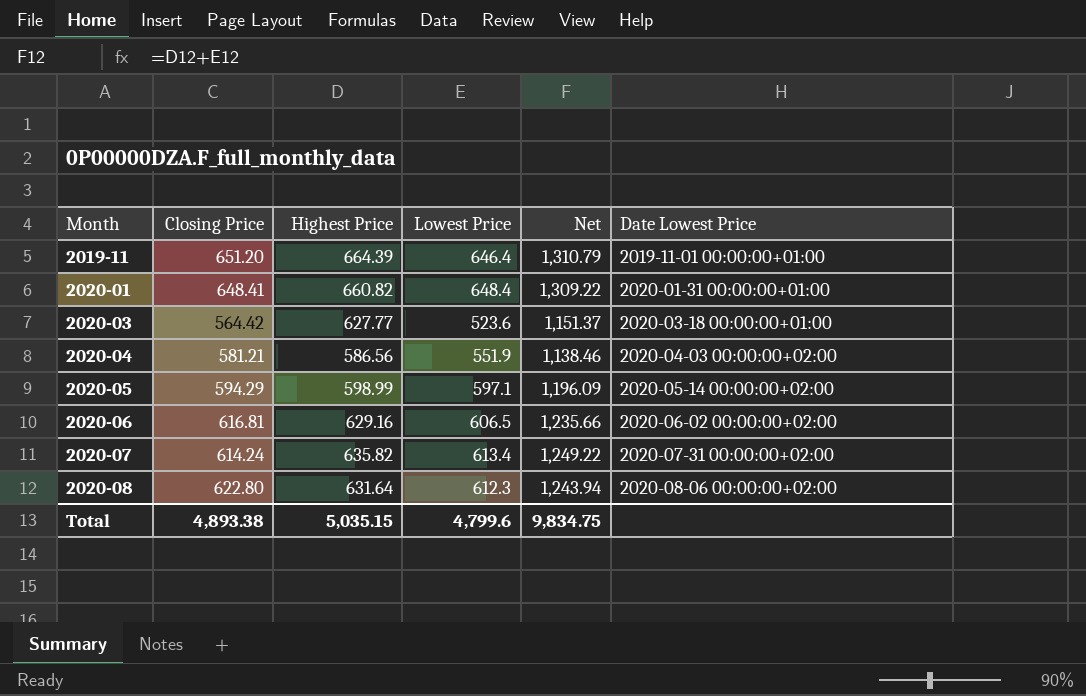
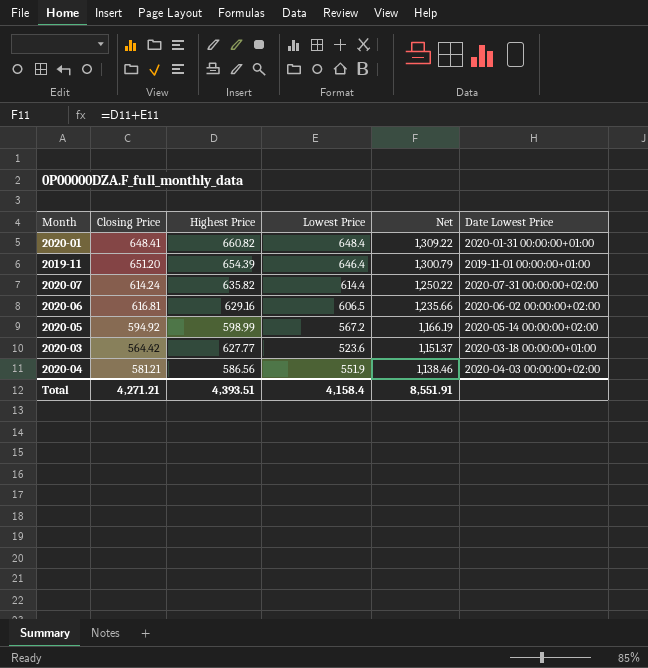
row order: Month ascending -> Net descending
row 2020-08: 622.80 | 631.64 | 612.3 | 1,243.94 | 2020-08-06 00:00:00+02:00 -> none
2019-11 | Highest Price: 664.39 -> 654.39
2019-11 | Net: 1,310.79 -> 1,300.79
2020-07 | Lowest Price: 613.4 -> 614.4
2020-07 | Net: 1,249.22 -> 1,250.22
2020-05 | Closing Price: 594.29 -> 594.92
2020-05 | Lowest Price: 597.1 -> 567.2
2020-05 | Net: 1,196.09 -> 1,166.19
Total | Closing Price: 4,893.38 -> 4,271.21
Total | Highest Price: 5,035.15 -> 4,393.51
Total | Lowest Price: 4,799.6 -> 4,158.4
Total | Net: 9,834.75 -> 8,551.91

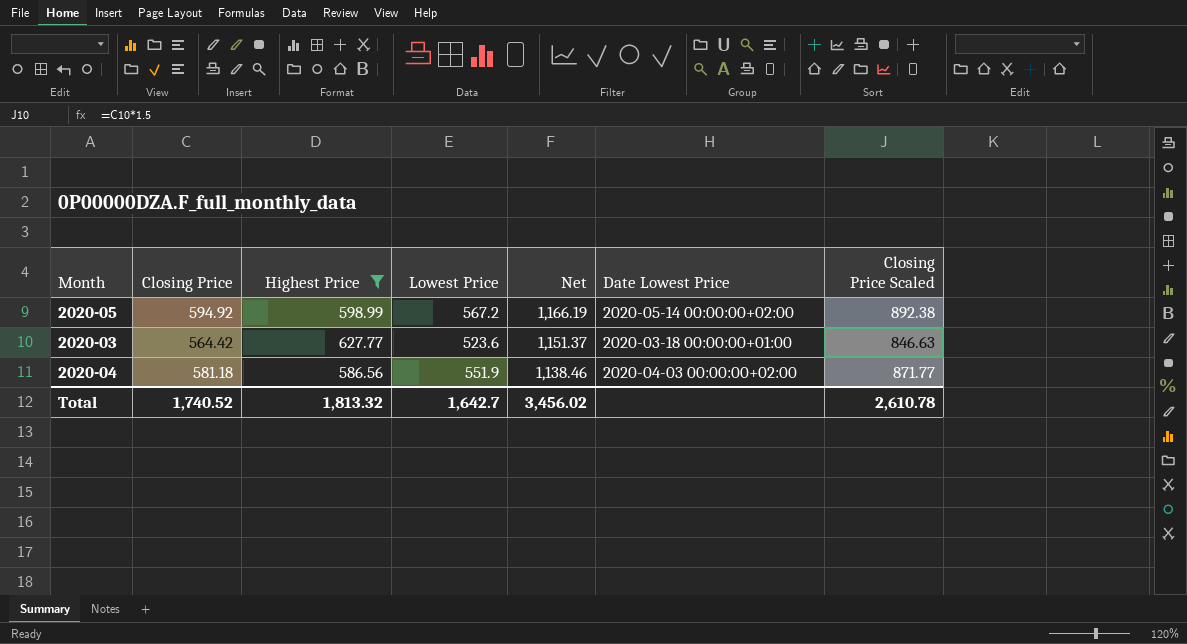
filter: none -> Highest Price <= 627.77
column Closing Price Scaled | formula: none -> [Closing Price] * 1.5
2020-04 | Closing Price: 581.21 -> 581.18
Total | Closing Price: 4,271.21 -> 1,740.52
Total | Highest Price: 4,393.51 -> 1,813.32
Total | Lowest Price: 4,158.4 -> 1,642.7
Total | Net: 8,551.91 -> 3,456.02

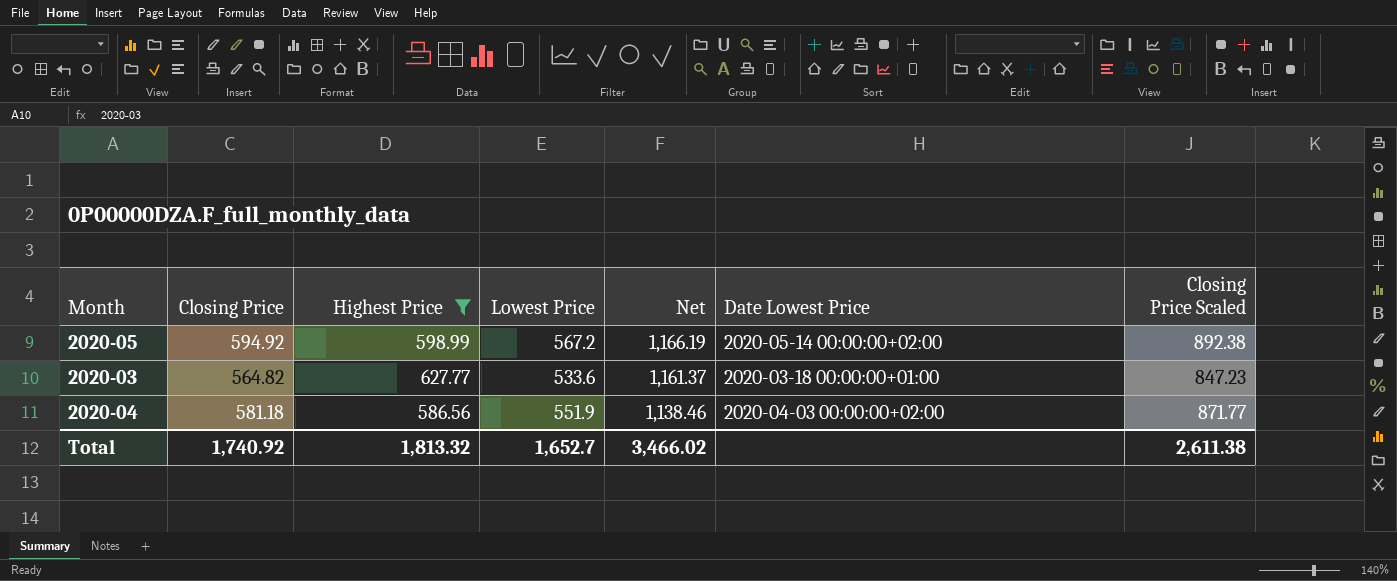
2020-03 | Closing Price: 564.42 -> 564.82
2020-03 | Lowest Price: 523.6 -> 533.6
2020-03 | Net: 1,151.37 -> 1,161.37
2020-03 | Closing Price Scaled: 846.63 -> 847.23
Total | Closing Price: 1,740.52 -> 1,740.92
Total | Lowest Price: 1,642.7 -> 1,652.7
Total | Net: 3,456.02 -> 3,466.02
Total | Closing Price Scaled: 2,610.78 -> 2,611.38

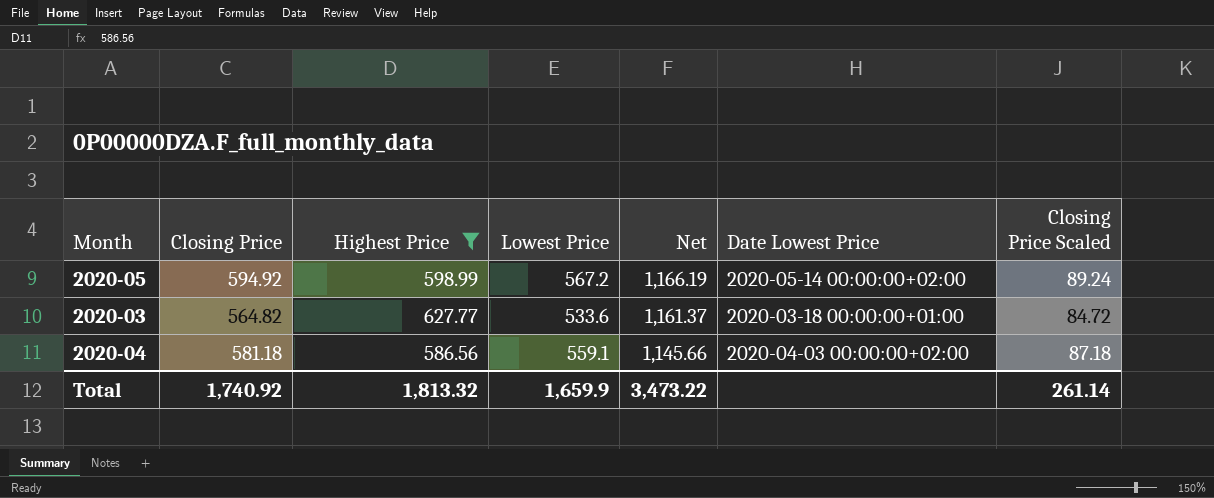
column Closing Price Scaled | formula: [Closing Price] * 1.5 -> [Closing Price] * 0.15
2020-04 | Lowest Price: 551.9 -> 559.1
2020-04 | Net: 1,138.46 -> 1,145.66
Total | Lowest Price: 1,652.7 -> 1,659.9
Total | Net: 3,466.02 -> 3,473.22
Total | Closing Price Scaled: 2,611.38 -> 261.14

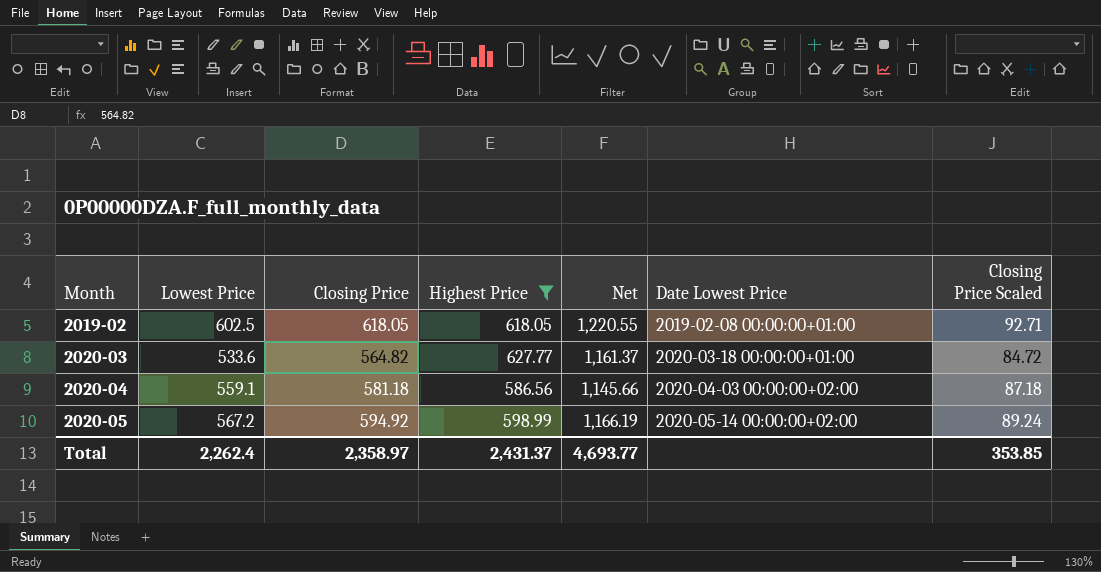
row order: Net descending -> Month ascending
column Lowest Price | position: 4 -> 2
row 2019-02: none -> 602.5 | 618.05 | 618.05 | 1,220.55 | 2019-02-08 00:00:00+01:00 | 92.71
Total | Lowest Price: 1,659.9 -> 2,262.4
Total | Closing Price: 1,740.92 -> 2,358.97
Total | Highest Price: 1,813.32 -> 2,431.37
Total | Net: 3,473.22 -> 4,693.77
Total | Closing Price Scaled: 261.14 -> 353.85

